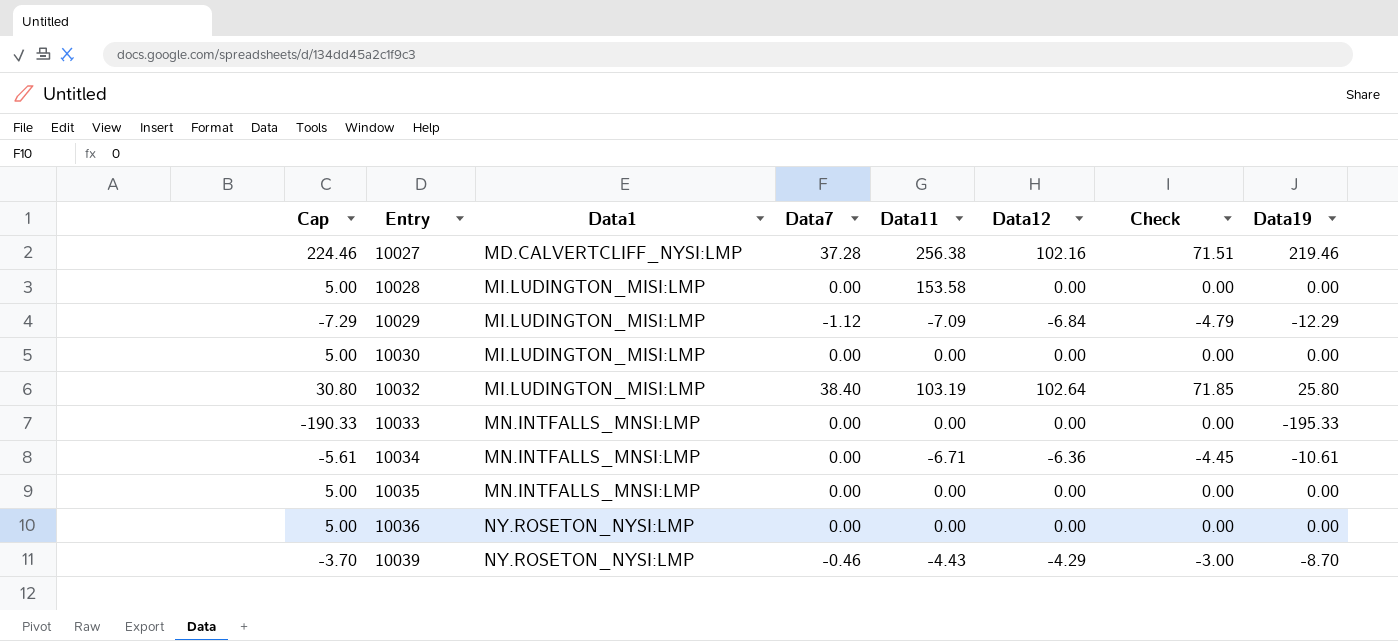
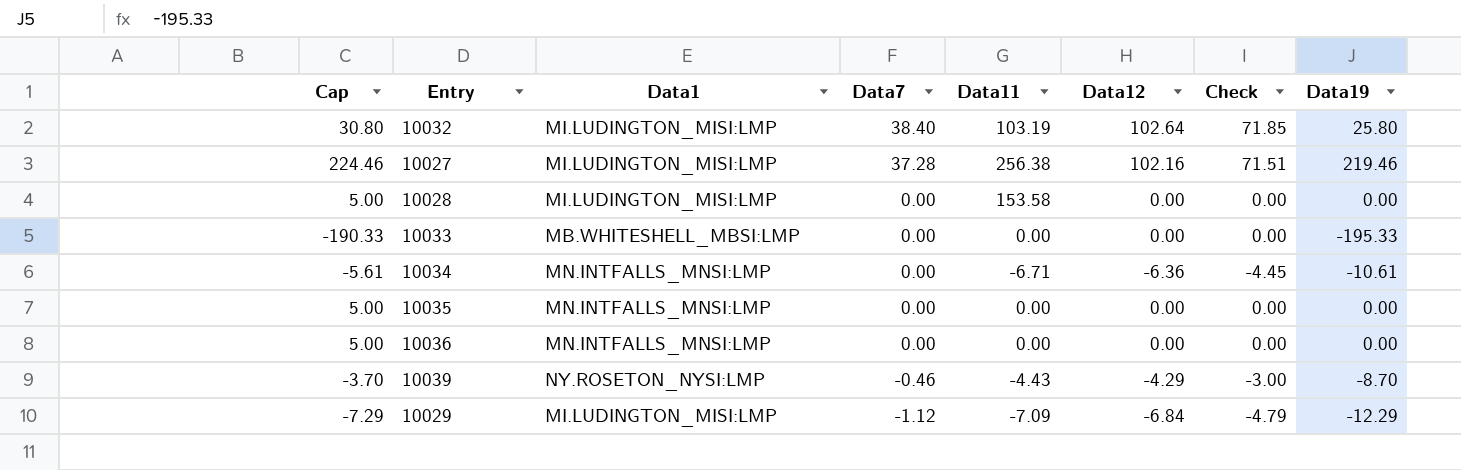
row order: Entry ascending -> Data7 descending
row 10030: 5.00 | MI.LUDINGTON_MISI:LMP | 0.00 | 0.00 | 0.00 | 0.00 | 0.00 -> none
10027 | Data1: MD.CALVERTCLIFF_NYSI:LMP -> MI.LUDINGTON_MISI:LMP
10033 | Data1: MN.INTFALLS_MNSI:LMP -> MB.WHITESHELL_MBSI:LMP
10036 | Data1: NY.ROSETON_NYSI:LMP -> MN.INTFALLS_MNSI:LMP

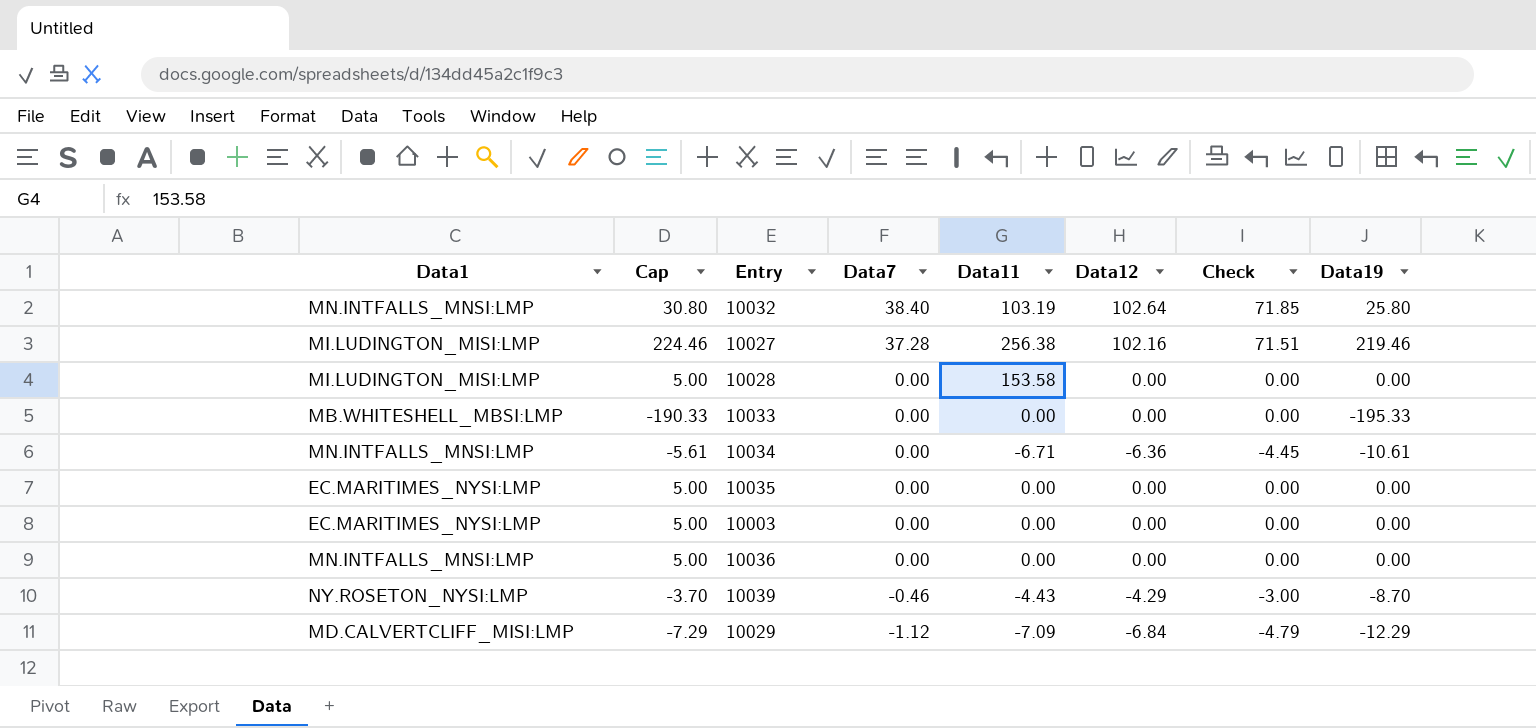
column Data1 | position: 3 -> 1
10032 | Data1: MI.LUDINGTON_MISI:LMP -> MN.INTFALLS_MNSI:LMP
10035 | Data1: MN.INTFALLS_MNSI:LMP -> EC.MARITIMES_NYSI:LMP
row 10003: none -> EC.MARITIMES_NYSI:LMP | 5.00 | 0.00 | 0.00 | 0.00 | 0.00 | 0.00
10029 | Data1: MI.LUDINGTON_MISI:LMP -> MD.CALVERTCLIFF_MISI:LMP

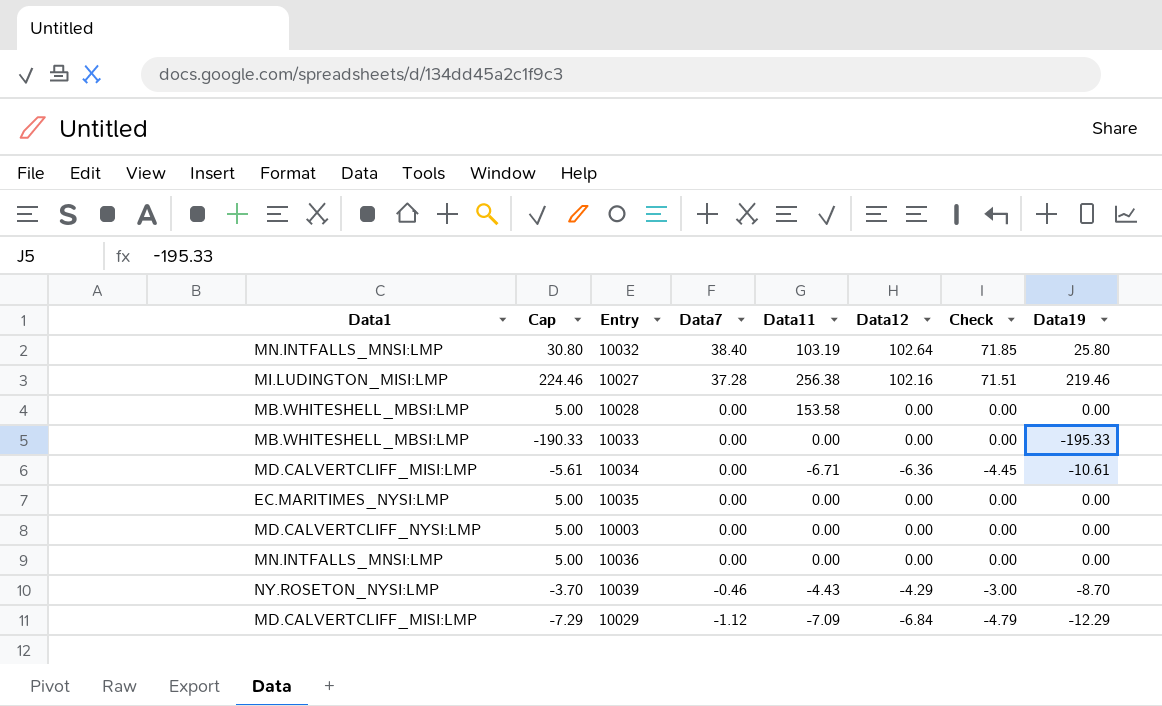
10028 | Data1: MI.LUDINGTON_MISI:LMP -> MB.WHITESHELL_MBSI:LMP
10034 | Data1: MN.INTFALLS_MNSI:LMP -> MD.CALVERTCLIFF_MISI:LMP
10003 | Data1: EC.MARITIMES_NYSI:LMP -> MD.CALVERTCLIFF_NYSI:LMP

